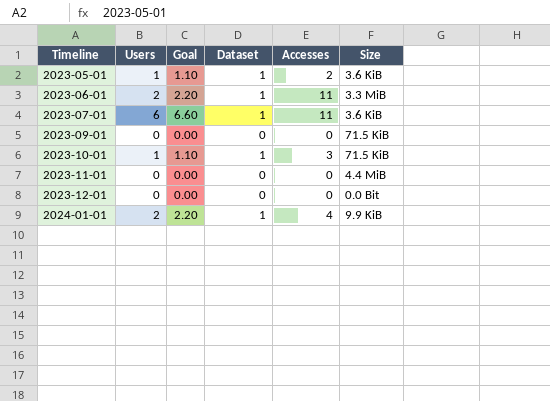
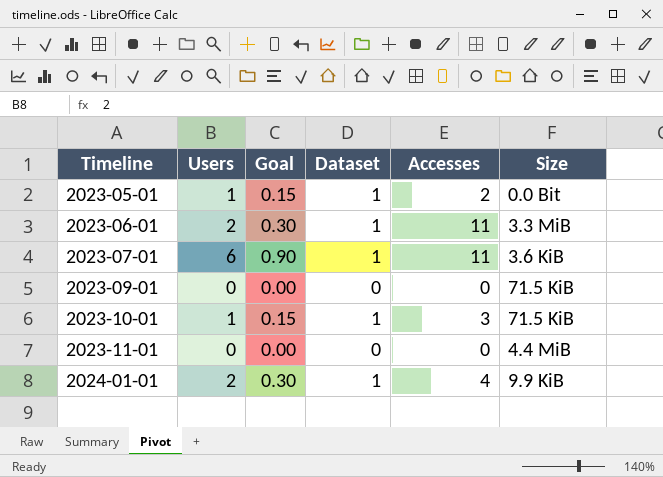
column Goal | formula: [Users] * 1.1 -> [Users] * 0.15
row 2023-12-01: 0 | 0.00 | 0 | 0 | 0.0 Bit -> none
2023-05-01 | Size: 3.6 KiB -> 0.0 Bit

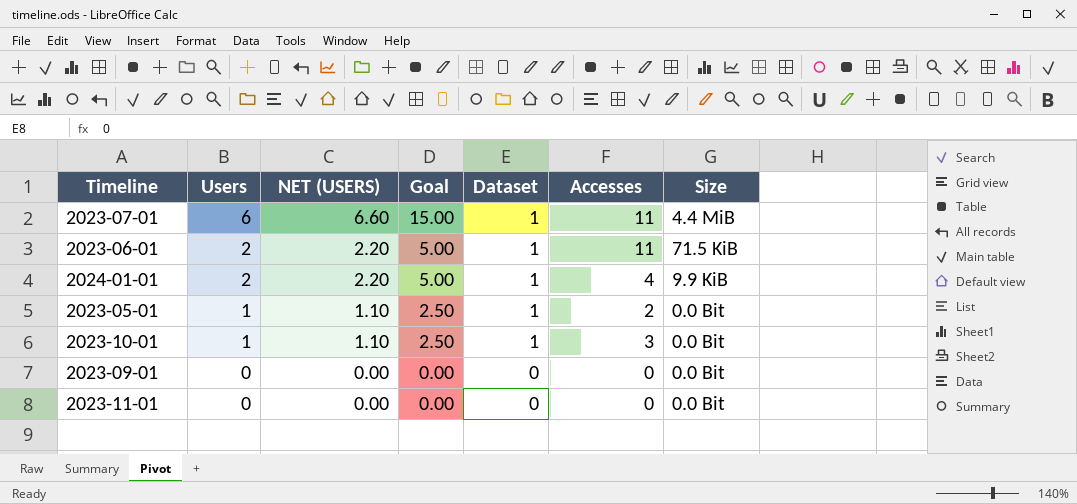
row order: Timeline ascending -> Users descending
column NET (USERS) | formula: none -> [Users] * 1.1
column Goal | formula: [Users] * 0.15 -> [Users] * 2.5
2023-07-01 | Size: 3.6 KiB -> 4.4 MiB
2023-06-01 | Size: 3.3 MiB -> 71.5 KiB
2023-10-01 | Size: 71.5 KiB -> 0.0 Bit
2023-09-01 | Size: 71.5 KiB -> 0.0 Bit
2023-11-01 | Size: 4.4 MiB -> 0.0 Bit

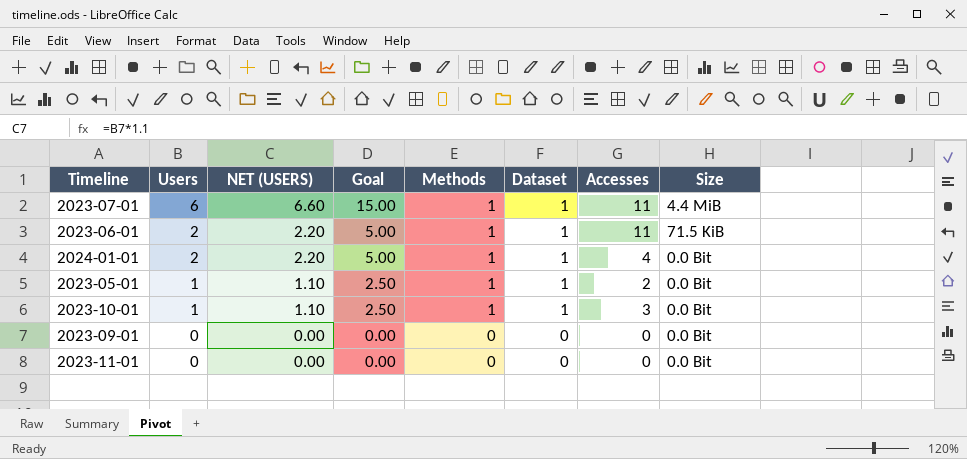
column Methods | position: none -> 5
2024-01-01 | Size: 9.9 KiB -> 0.0 Bit

